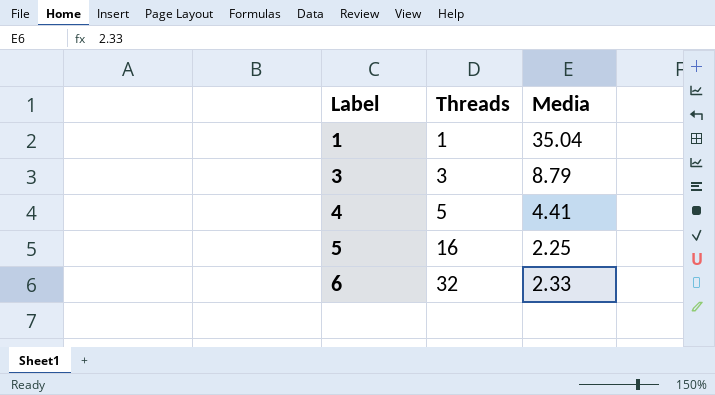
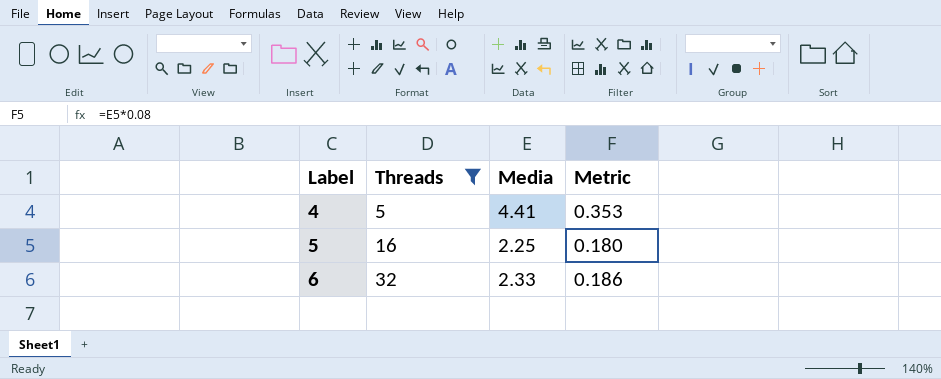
filter: none -> Threads >= 5
column Metric | formula: none -> [Media] * 0.08

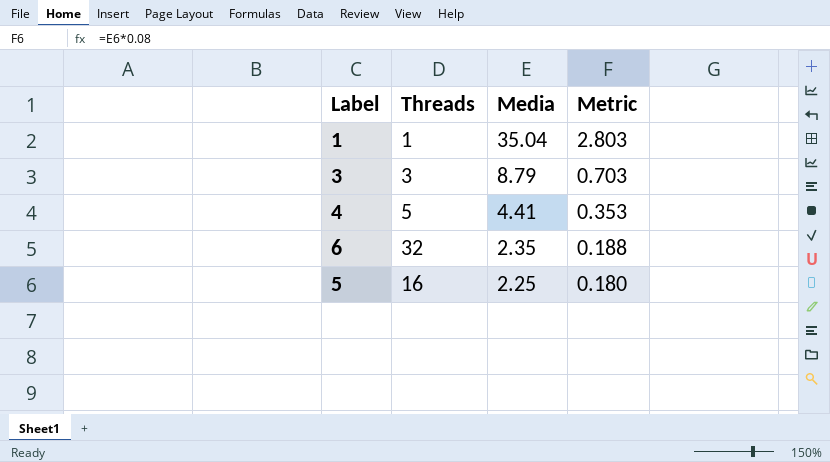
filter: Threads >= 5 -> none
row order: Label ascending -> Media descending
6 | Media: 2.33 -> 2.35
6 | Metric: 0.186 -> 0.188

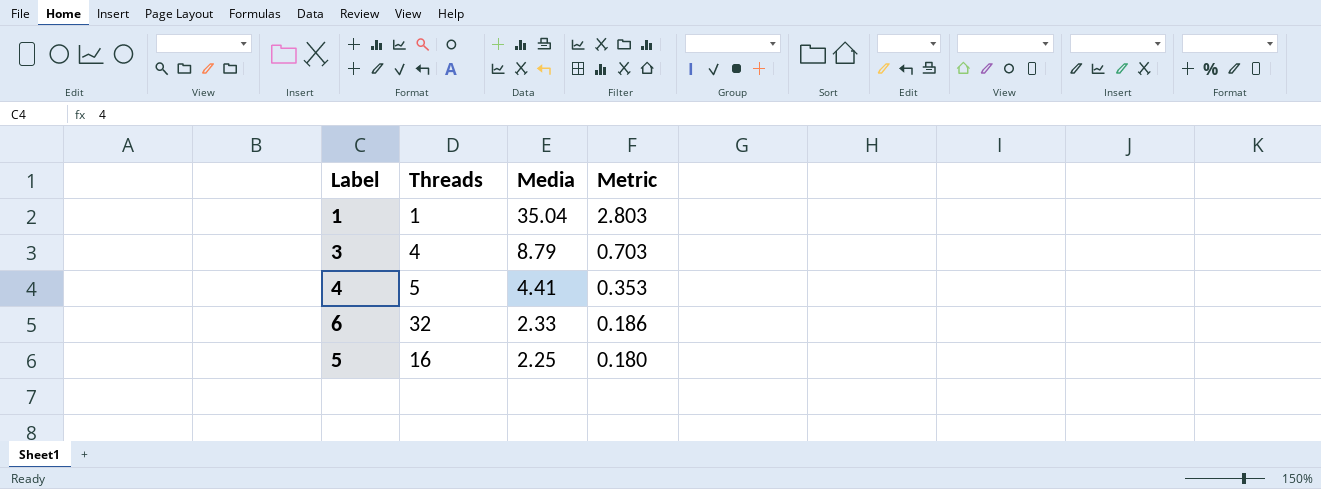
3 | Threads: 3 -> 4
6 | Media: 2.35 -> 2.33
6 | Metric: 0.188 -> 0.186

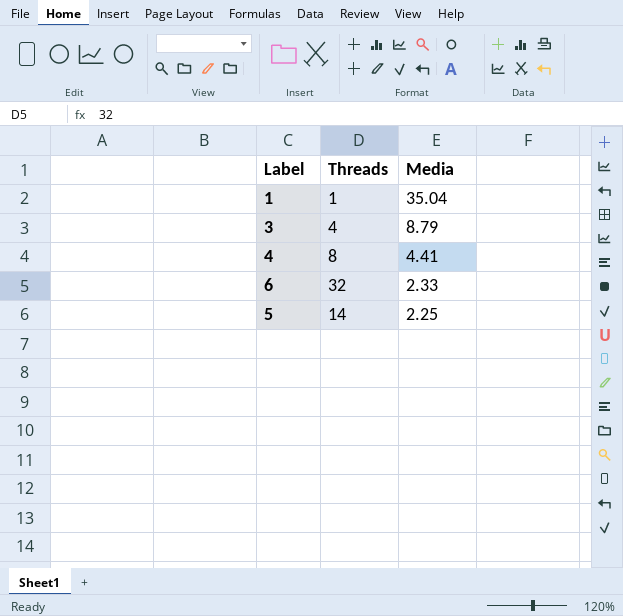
column Metric | formula: [Media] * 0.08 -> none
4 | Threads: 5 -> 8
5 | Threads: 16 -> 14

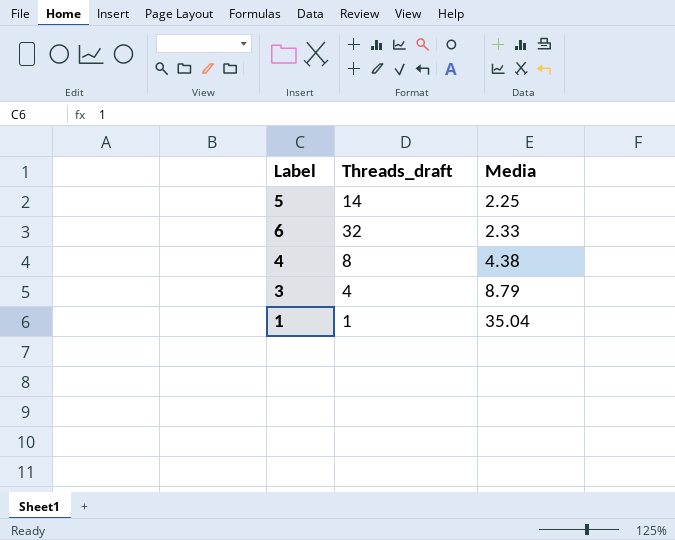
row order: Media descending -> Media ascending
column name: Threads -> Threads_draft
4 | Media: 4.41 -> 4.38

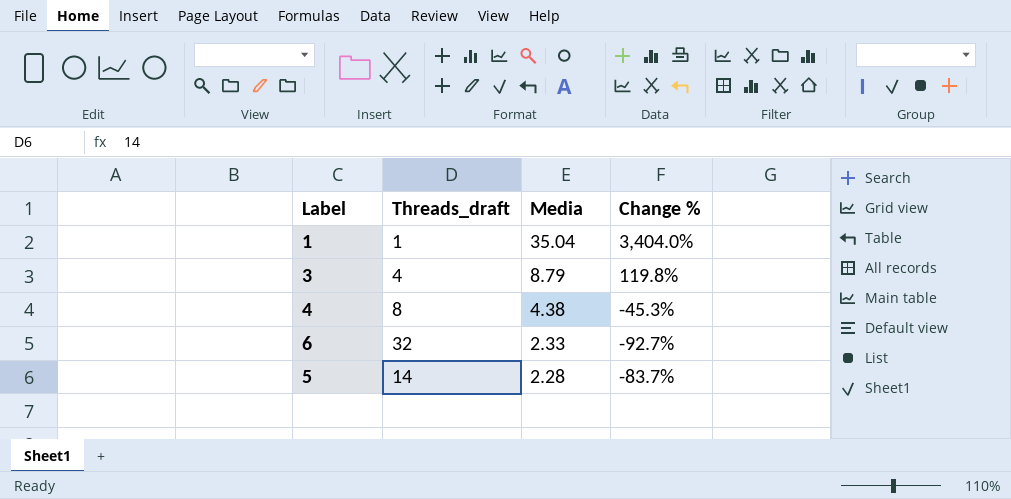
row order: Media ascending -> Media descending
column Change % | formula: none -> ([Media] - [Threads_draft]) / [Threads_draft]
5 | Media: 2.25 -> 2.28

